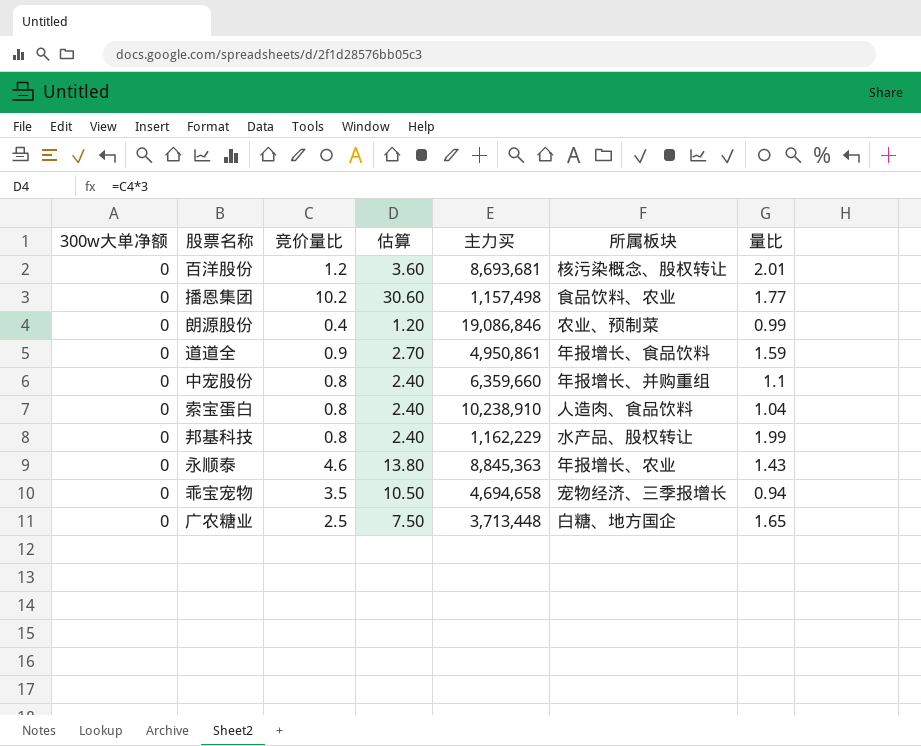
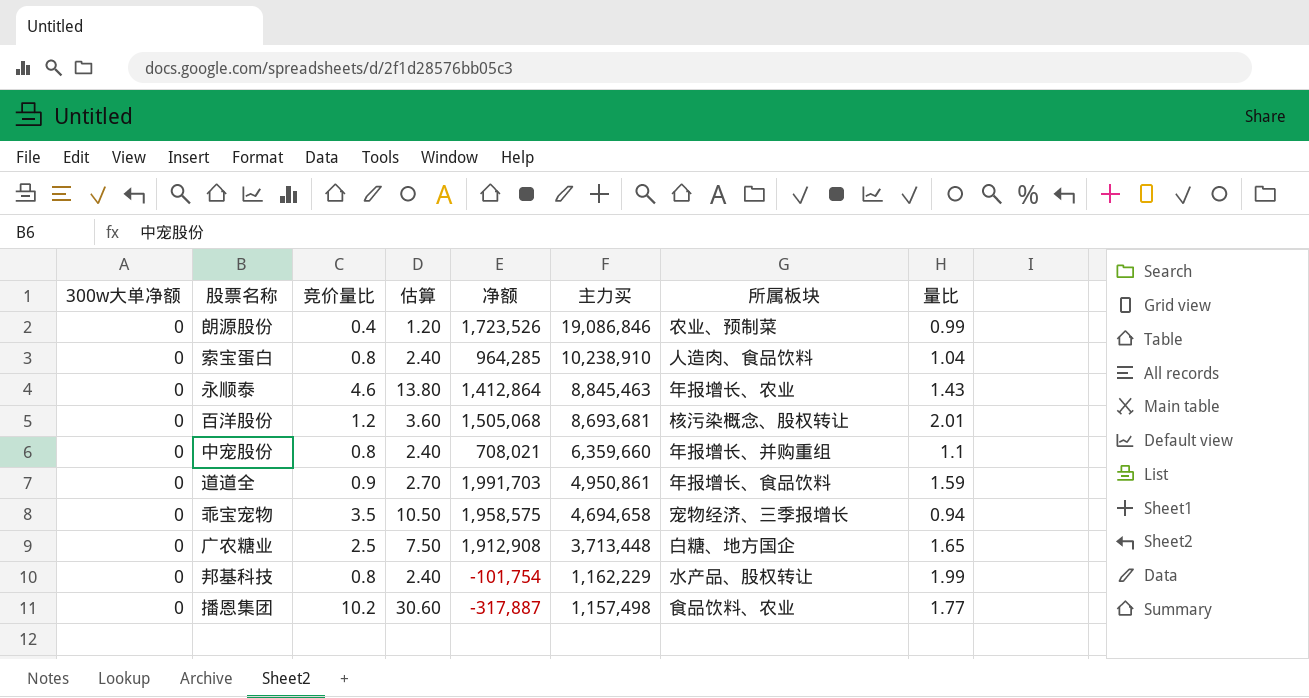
row order: none -> 主力买 descending
column 净额 | position: none -> 5
永顺泰 | 主力买: 8,845,363 -> 8,845,463

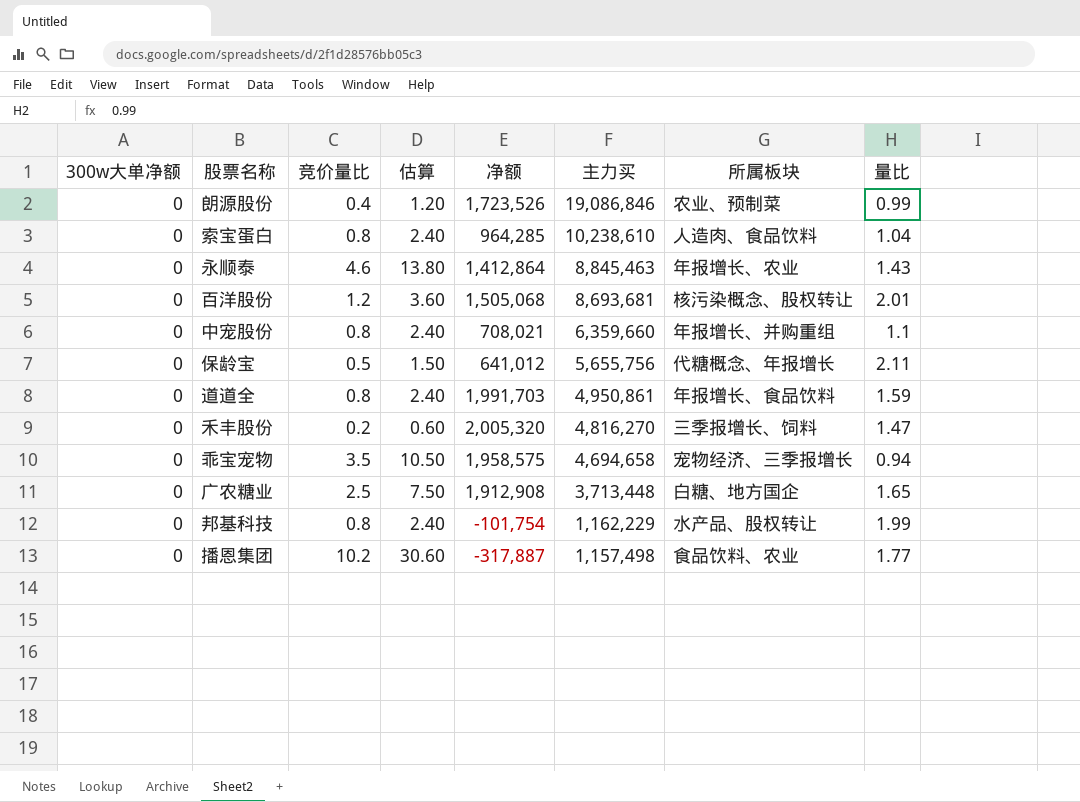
索宝蛋白 | 主力买: 10,238,910 -> 10,238,610
row 保龄宝: none -> 0 | 0.5 | 1.50 | 641,012 | 5,655,756 | 代糖概念、年报增长 | 2.11
道道全 | 竞价量比: 0.9 -> 0.8
道道全 | 估算: 2.70 -> 2.40
row 禾丰股份: none -> 0 | 0.2 | 0.60 | 2,005,320 | 4,816,270 | 三季报增长、饲料 | 1.47

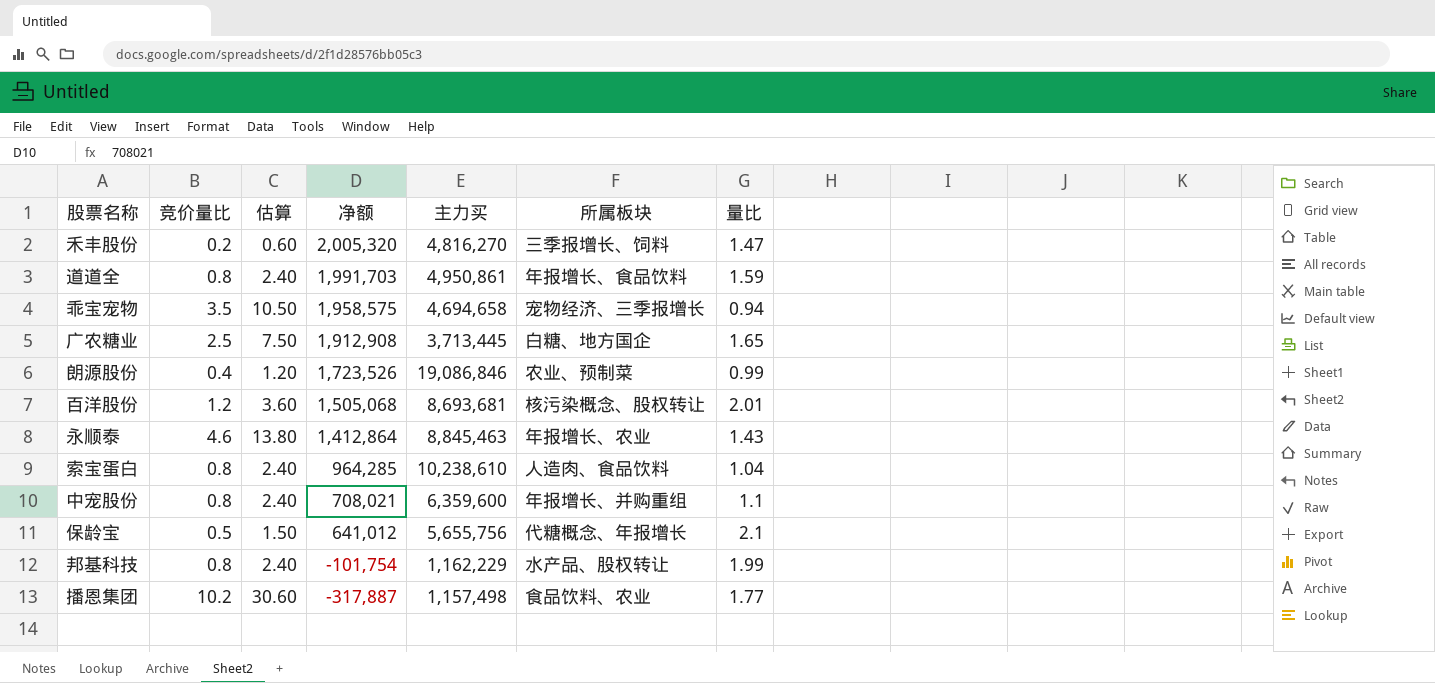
row order: 主力买 descending -> 净额 descending
column 300w大单净额 | position: 1 -> none
广农糖业 | 主力买: 3,713,448 -> 3,713,445
中宠股份 | 主力买: 6,359,660 -> 6,359,600
保龄宝 | 量比: 2.11 -> 2.1

